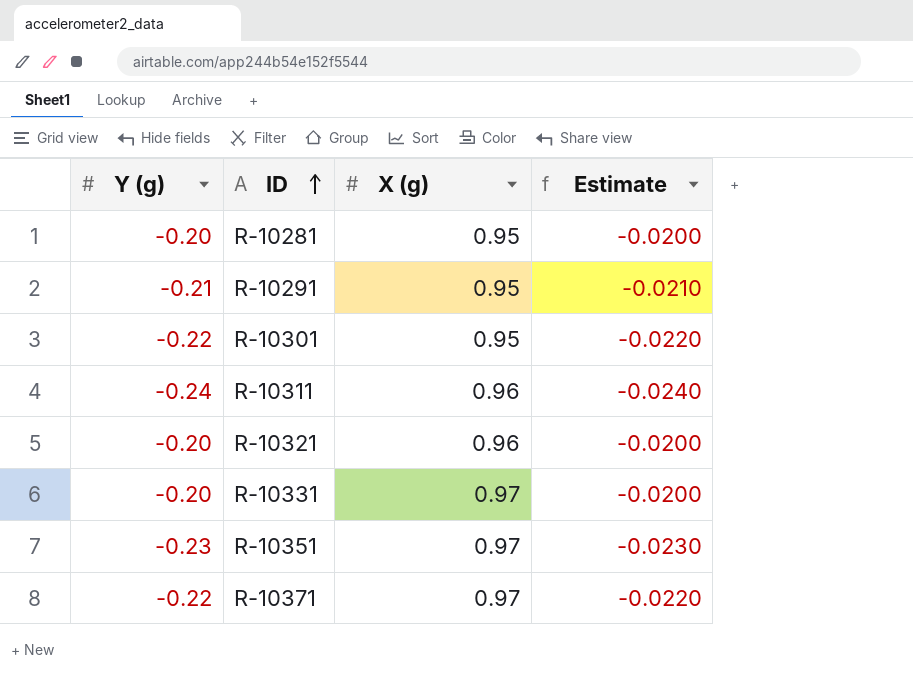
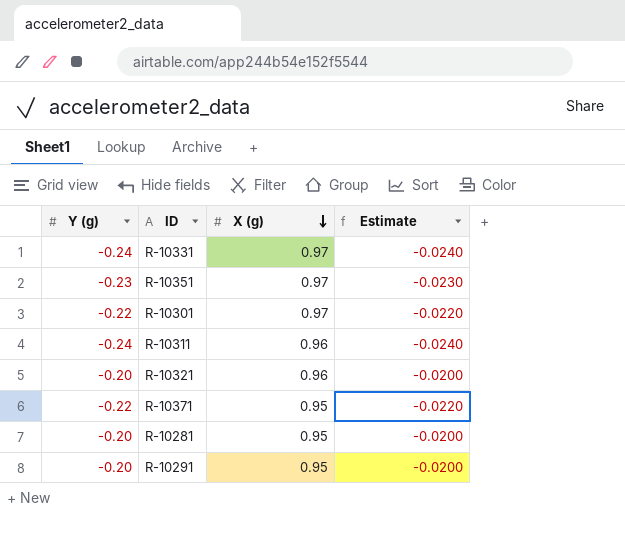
row order: ID ascending -> X (g) descending
R-10331 | Y (g): -0.20 -> -0.24
R-10331 | Estimate: -0.0200 -> -0.0240
R-10301 | X (g): 0.95 -> 0.97
R-10371 | X (g): 0.97 -> 0.95
R-10291 | Y (g): -0.21 -> -0.20
R-10291 | Estimate: -0.0210 -> -0.0200

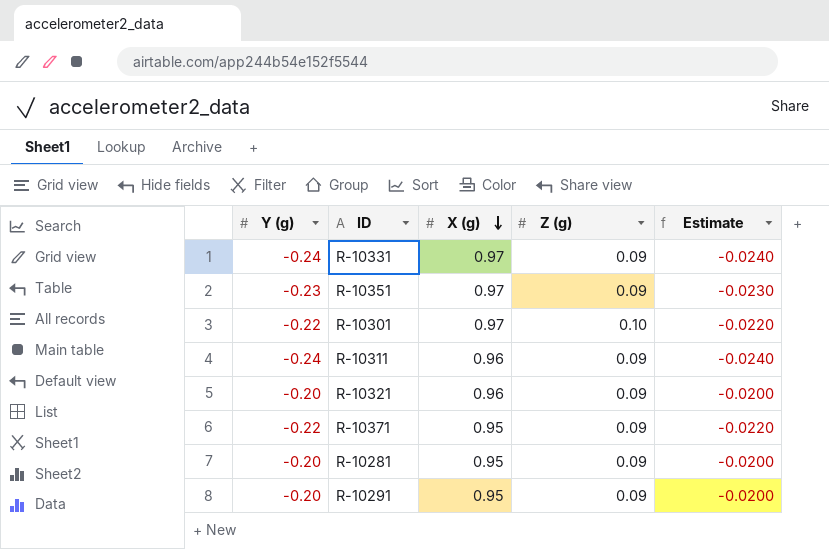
column Z (g) | position: none -> 4

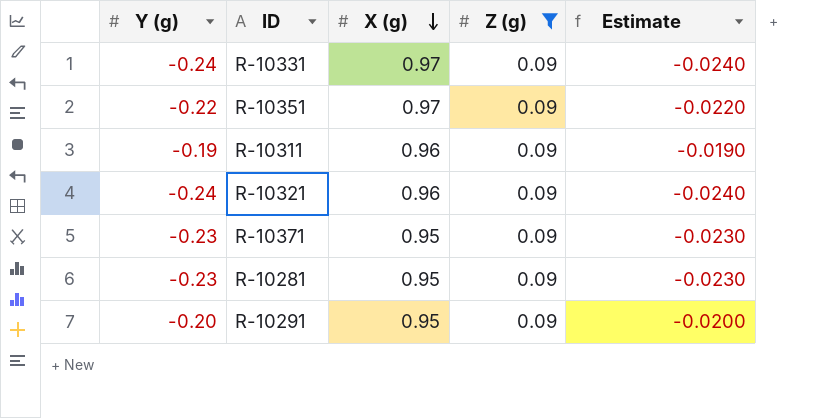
filter: none -> Z (g) = 0.09
R-10351 | Y (g): -0.23 -> -0.22
R-10351 | Estimate: -0.0230 -> -0.0220
R-10311 | Y (g): -0.24 -> -0.19
R-10311 | Estimate: -0.0240 -> -0.0190
R-10321 | Y (g): -0.20 -> -0.24
R-10321 | Estimate: -0.0200 -> -0.0240
R-10371 | Y (g): -0.22 -> -0.23
R-10371 | Estimate: -0.0220 -> -0.0230
R-10281 | Y (g): -0.20 -> -0.23
R-10281 | Estimate: -0.0200 -> -0.0230

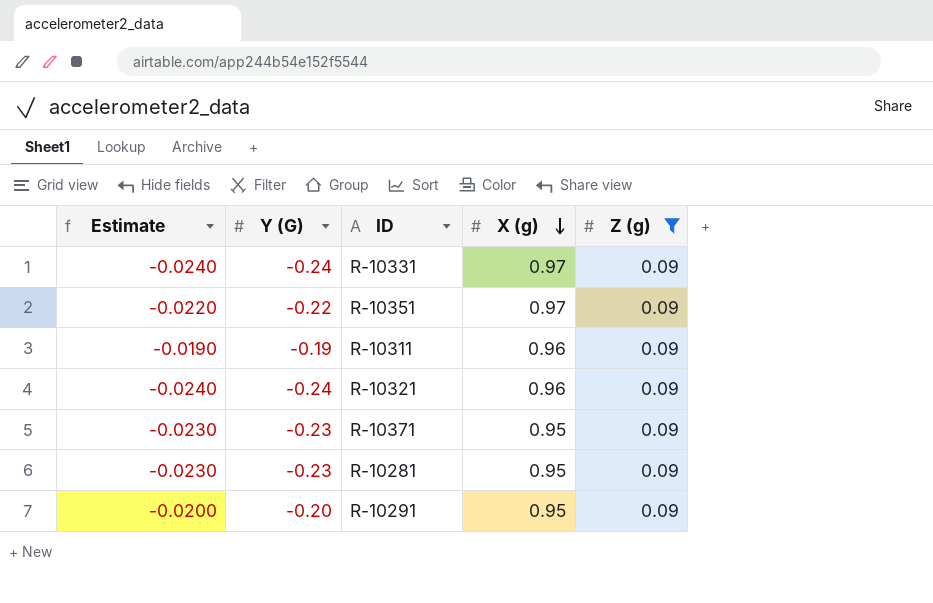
column Estimate | position: 5 -> 1
column name: Y (g) -> Y (G)

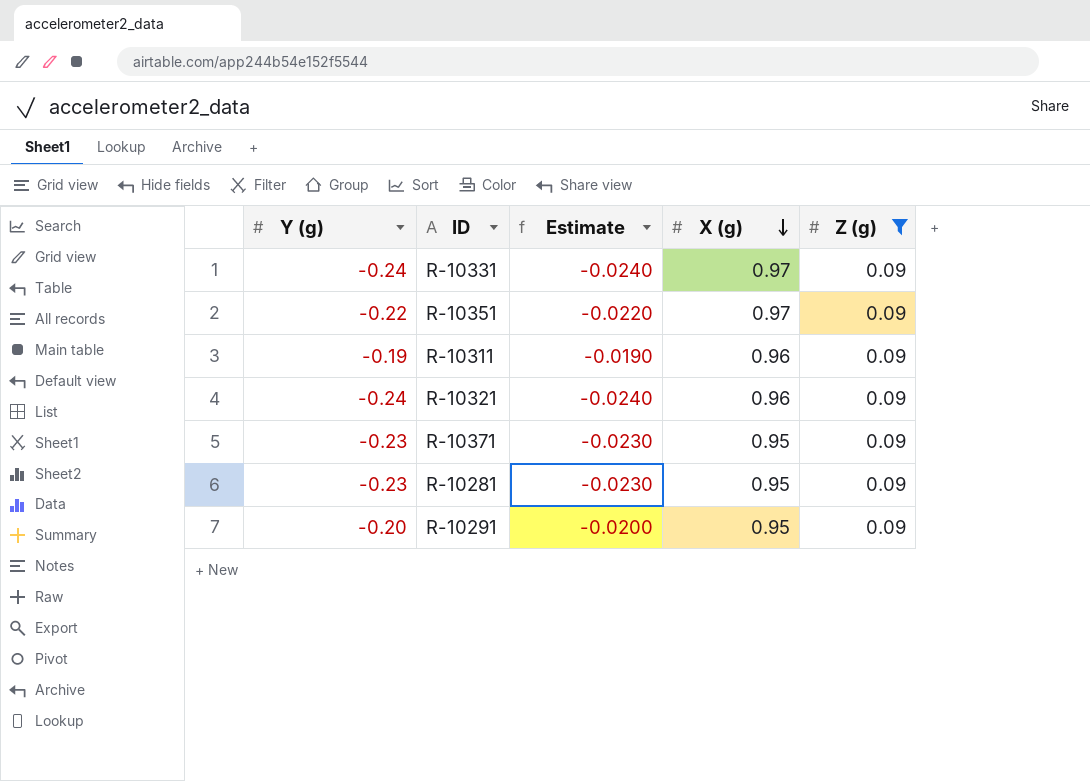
column name: Y (G) -> Y (g)
column Estimate | position: 1 -> 3

